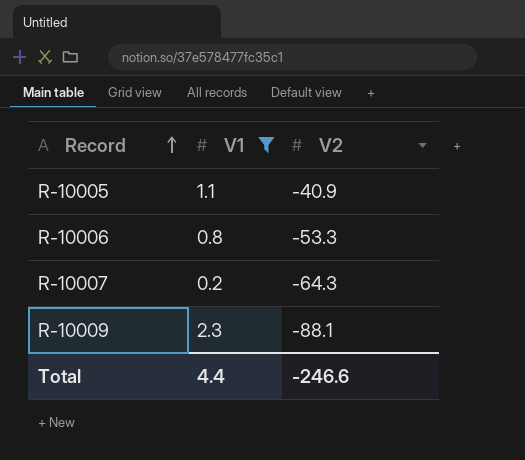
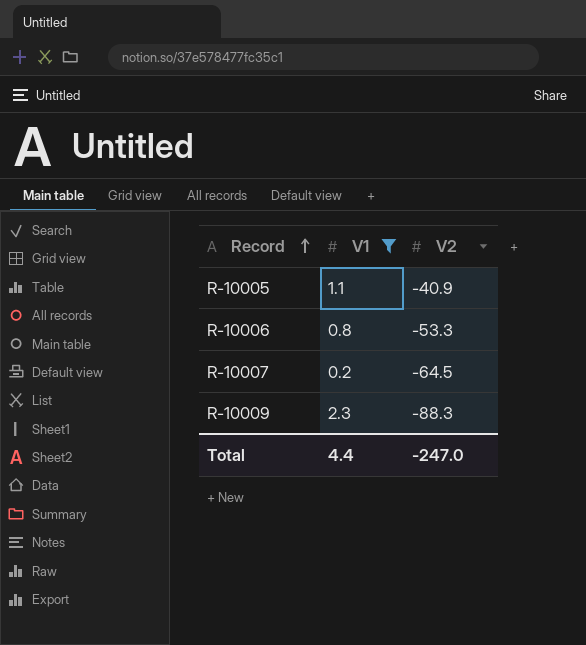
R-10007 | V2: -64.3 -> -64.5
R-10009 | V2: -88.1 -> -88.3
Total | V2: -246.6 -> -247.0

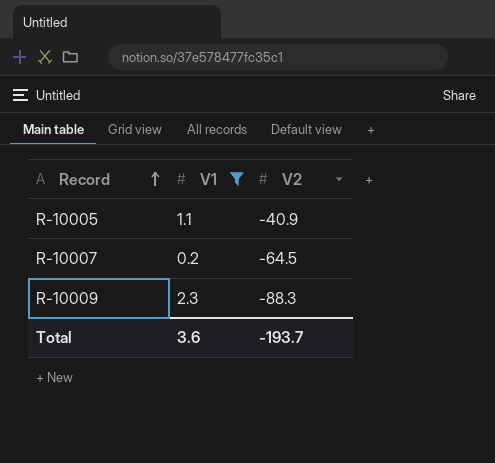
row R-10006: 0.8 | -53.3 -> none
Total | V1: 4.4 -> 3.6
Total | V2: -247.0 -> -193.7

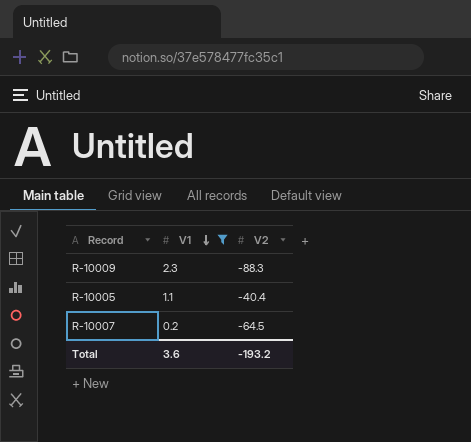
row order: Record ascending -> V1 descending
R-10005 | V2: -40.9 -> -40.4
Total | V2: -193.7 -> -193.2

